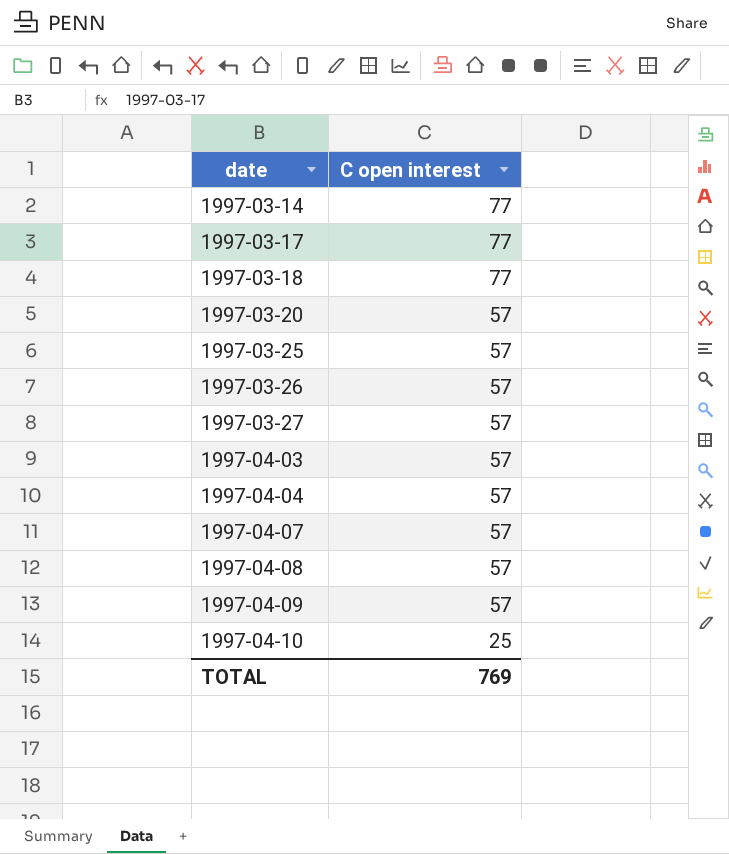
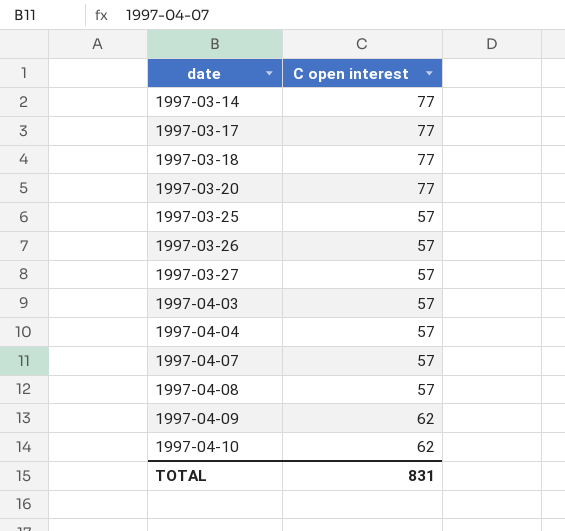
1997-03-20 | C open interest: 57 -> 77
1997-04-09 | C open interest: 57 -> 62
1997-04-10 | C open interest: 25 -> 62
TOTAL | C open interest: 769 -> 831

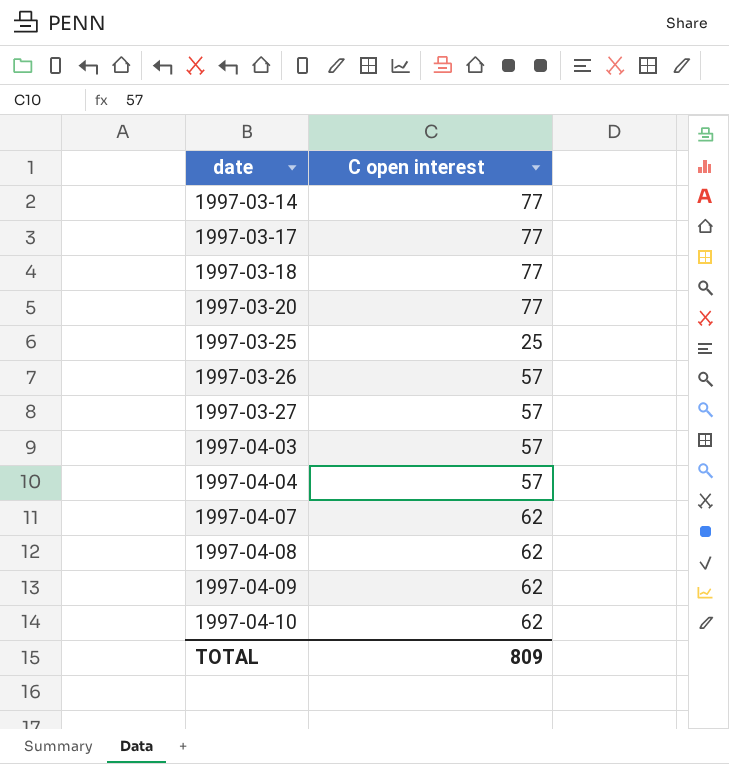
1997-03-25 | C open interest: 57 -> 25
1997-04-07 | C open interest: 57 -> 62
1997-04-08 | C open interest: 57 -> 62
TOTAL | C open interest: 831 -> 809

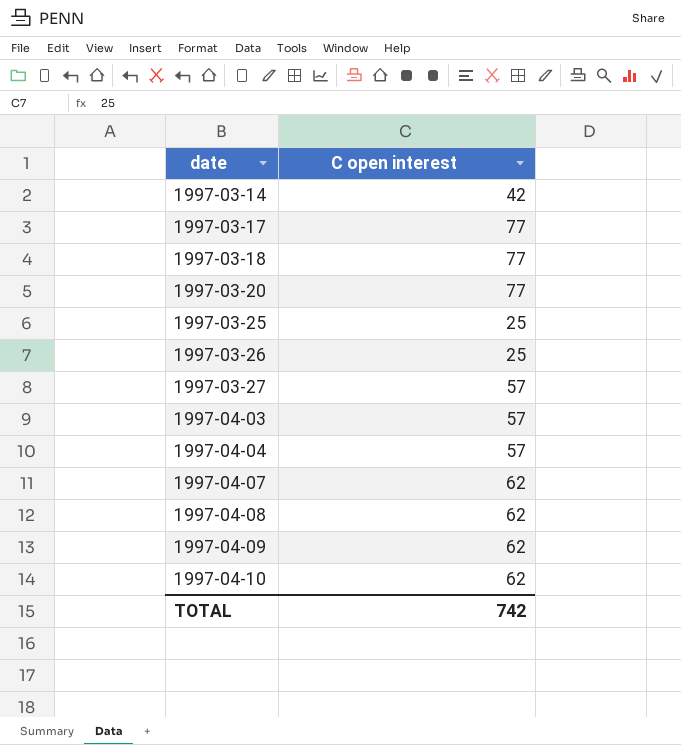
1997-03-14 | C open interest: 77 -> 42
1997-03-26 | C open interest: 57 -> 25
TOTAL | C open interest: 809 -> 742

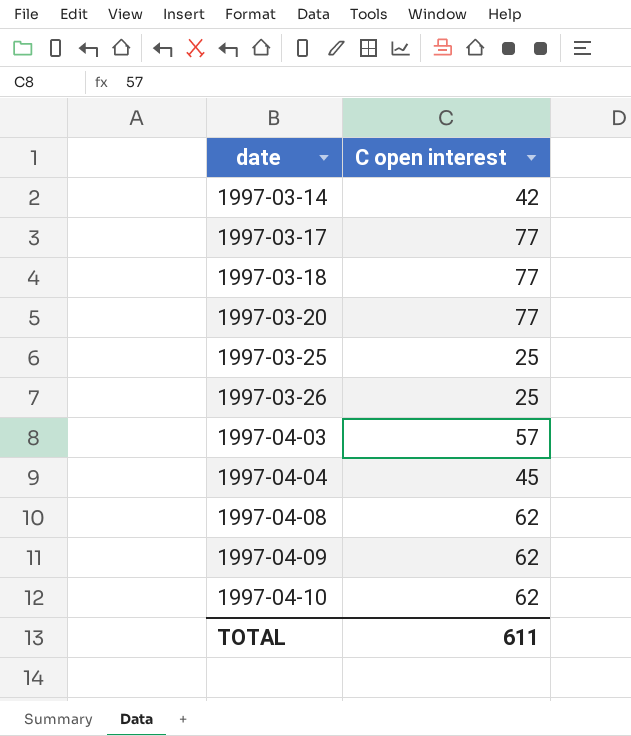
row 1997-03-27: 57 -> none
row 1997-04-07: 62 -> none
1997-04-04 | C open interest: 57 -> 45
TOTAL | C open interest: 742 -> 611

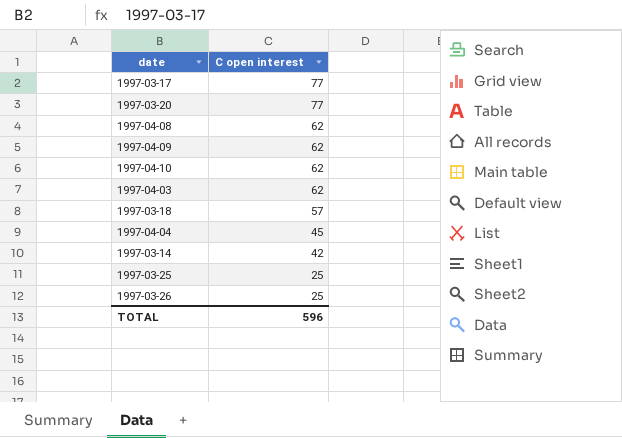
row order: date ascending -> C open interest descending
1997-04-03 | C open interest: 57 -> 62
1997-03-18 | C open interest: 77 -> 57
TOTAL | C open interest: 611 -> 596

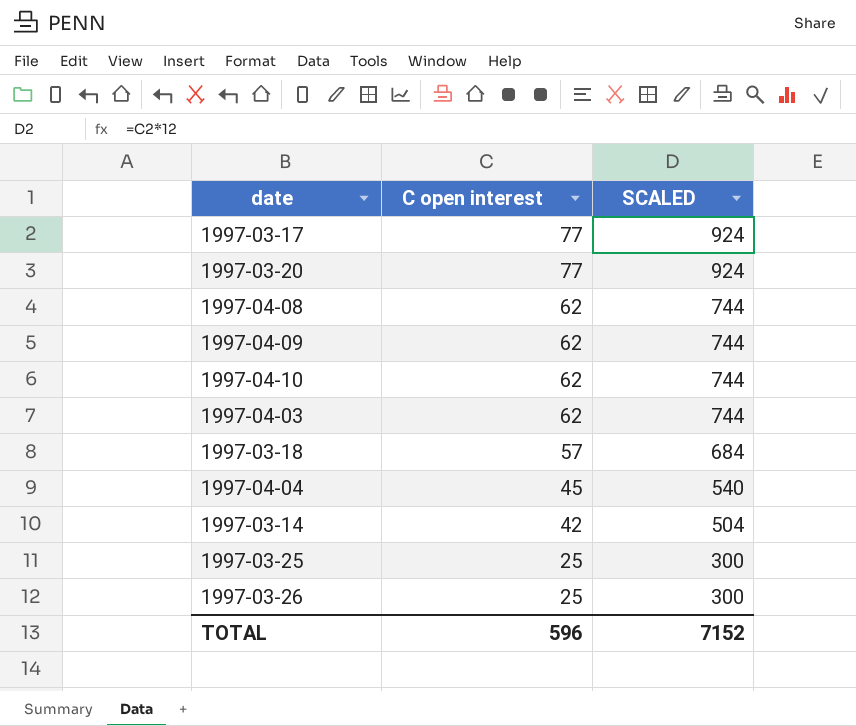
column SCALED | formula: none -> [C open interest] * 12

